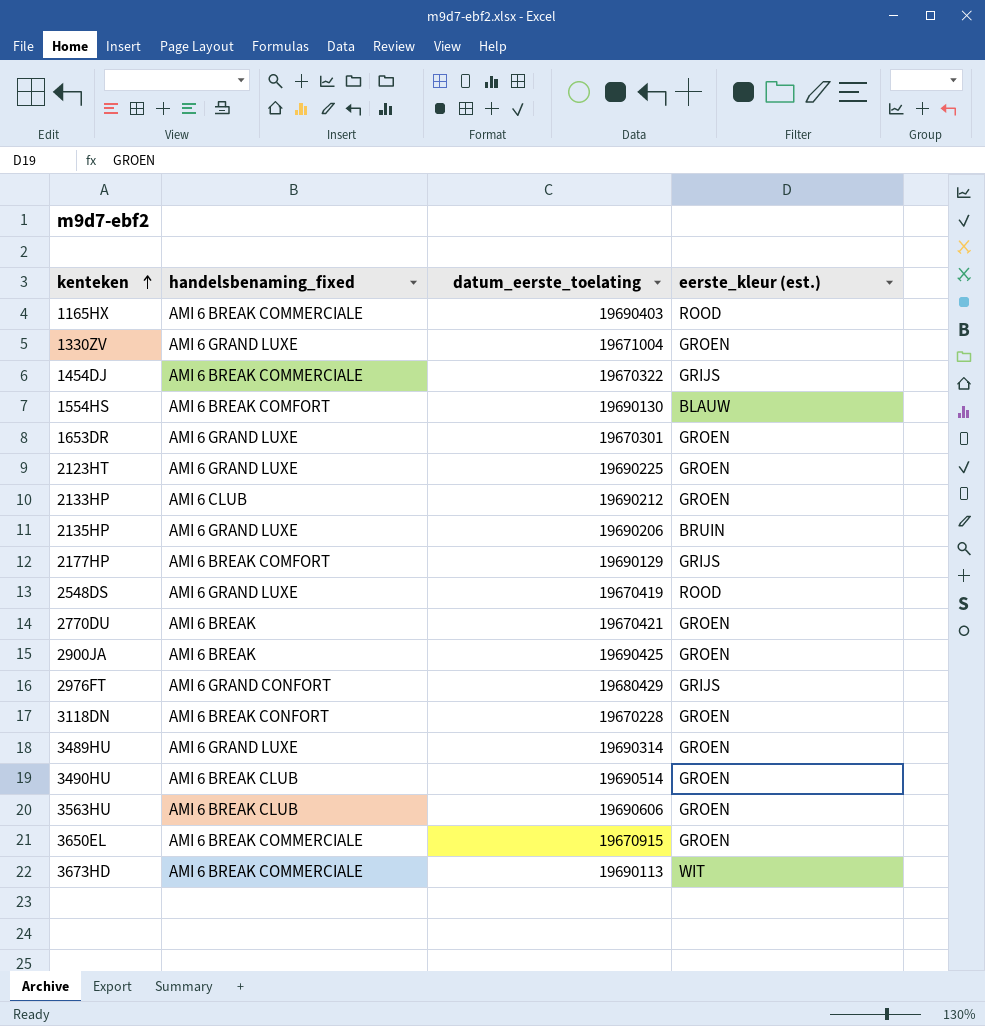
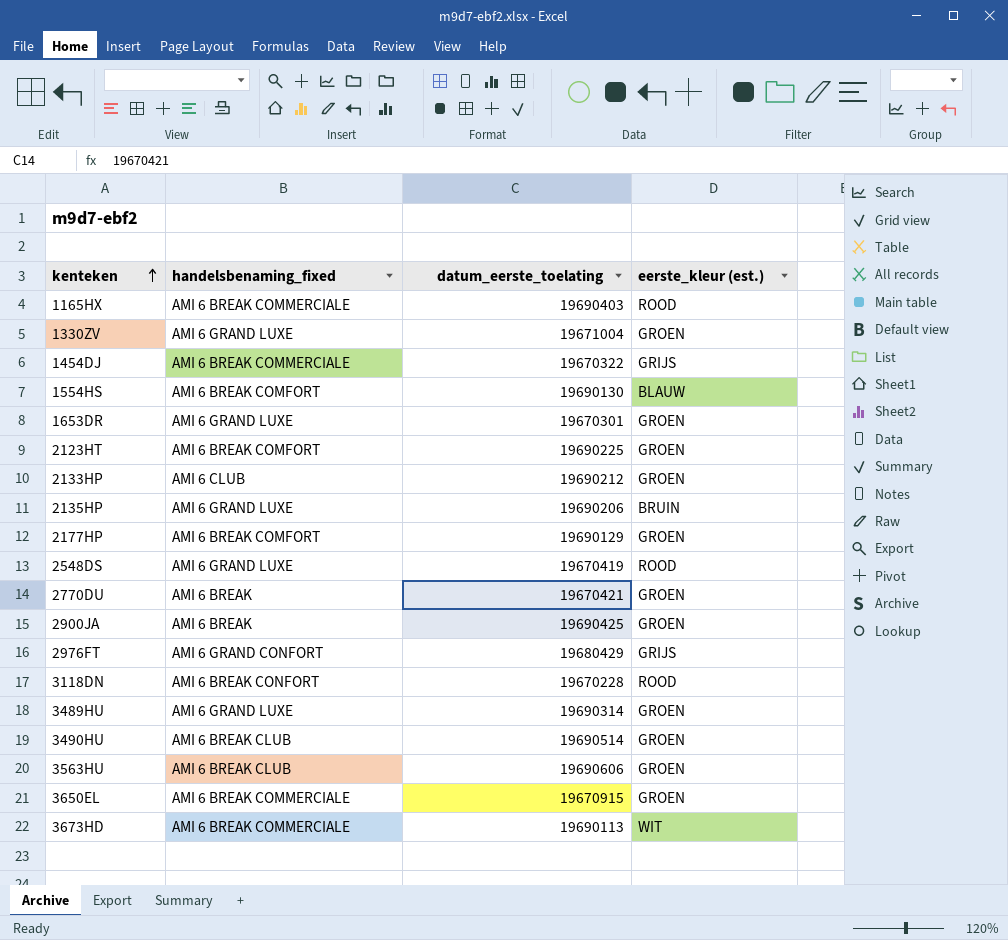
2123HT | handelsbenaming_fixed: AMI 6 GRAND LUXE -> AMI 6 BREAK COMFORT
2177HP | eerste_kleur (est.): GRIJS -> GROEN
3118DN | eerste_kleur (est.): GROEN -> ROOD

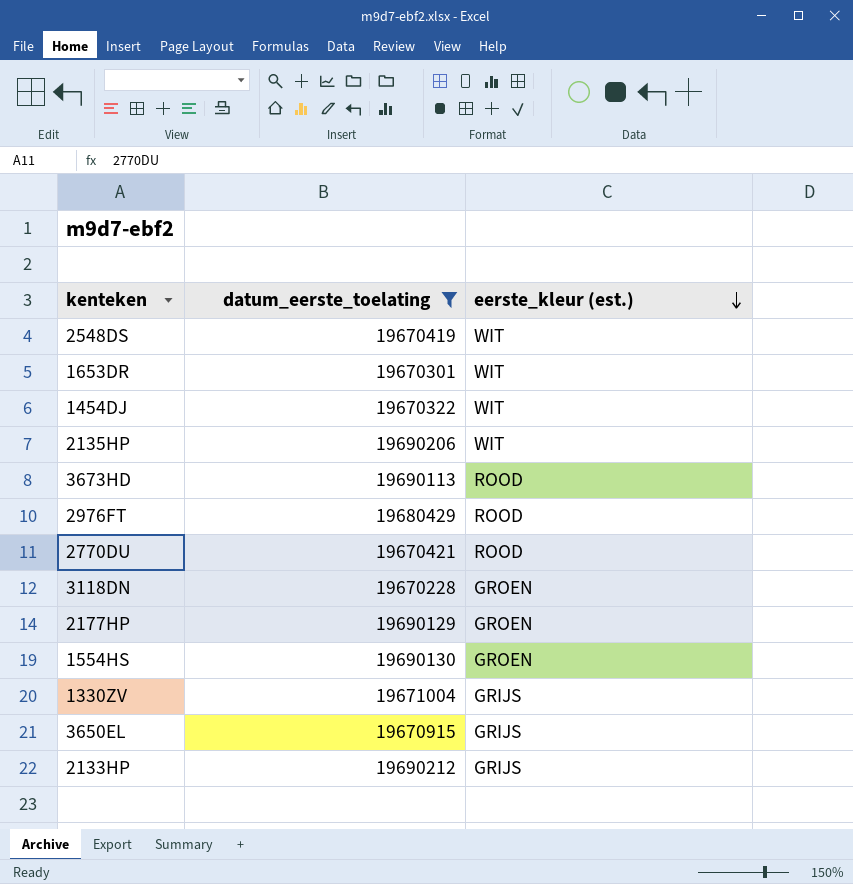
filter: none -> datum_eerste_toelating <= 19690212
row order: kenteken ascending -> eerste_kleur (est.) descending
column handelsbenaming_fixed | position: 2 -> none
2548DS | eerste_kleur (est.): ROOD -> WIT
1653DR | eerste_kleur (est.): GROEN -> WIT
1454DJ | eerste_kleur (est.): GRIJS -> WIT
2135HP | eerste_kleur (est.): BRUIN -> WIT
3673HD | eerste_kleur (est.): WIT -> ROOD
2976FT | eerste_kleur (est.): GRIJS -> ROOD
2770DU | eerste_kleur (est.): GROEN -> ROOD
3118DN | eerste_kleur (est.): ROOD -> GROEN
1554HS | eerste_kleur (est.): BLAUW -> GROEN
1330ZV | eerste_kleur (est.): GROEN -> GRIJS
3650EL | eerste_kleur (est.): GROEN -> GRIJS
2133HP | eerste_kleur (est.): GROEN -> GRIJS

